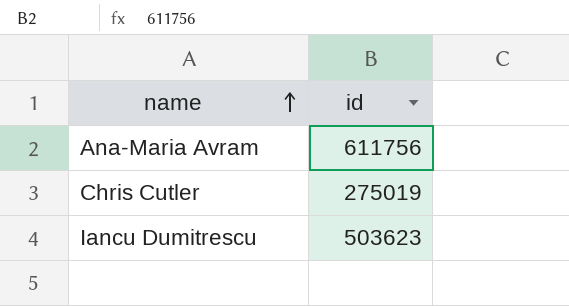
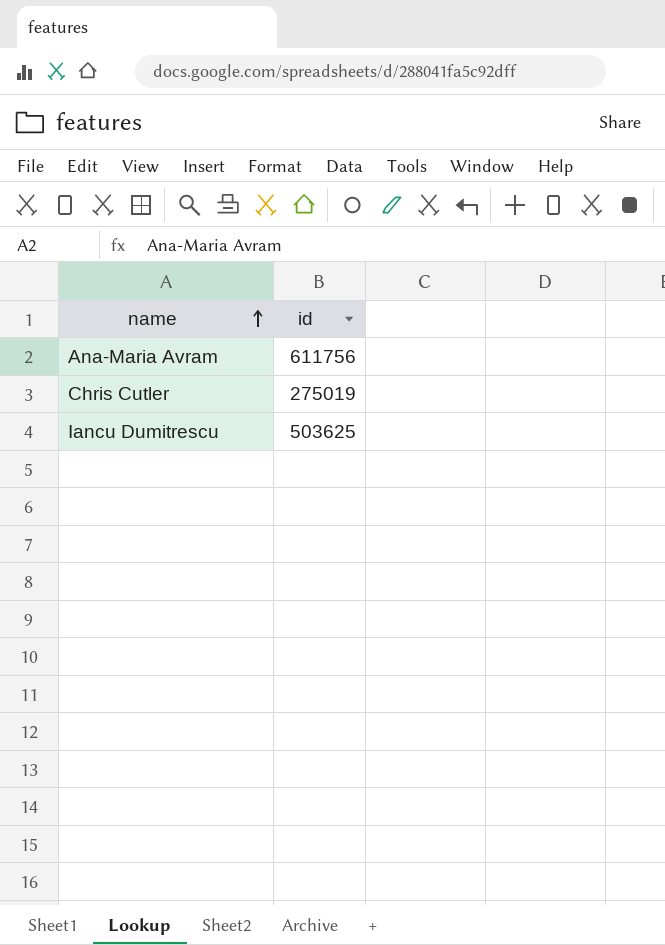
Iancu Dumitrescu | id: 503623 -> 503625

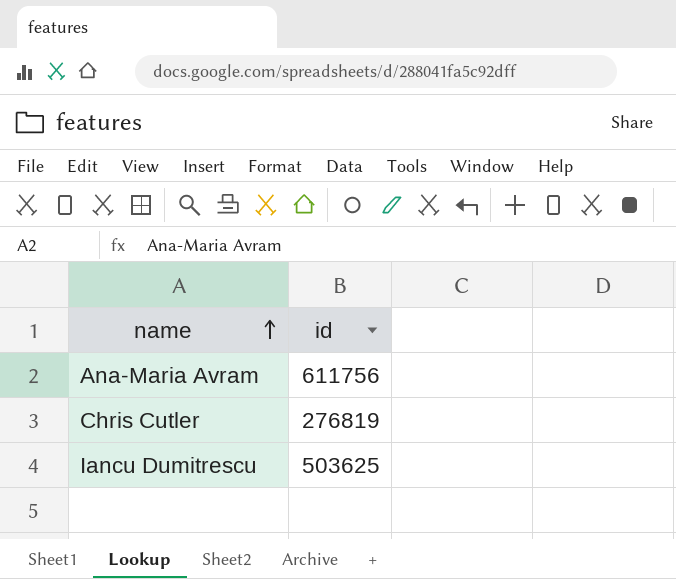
Chris Cutler | id: 275019 -> 276819

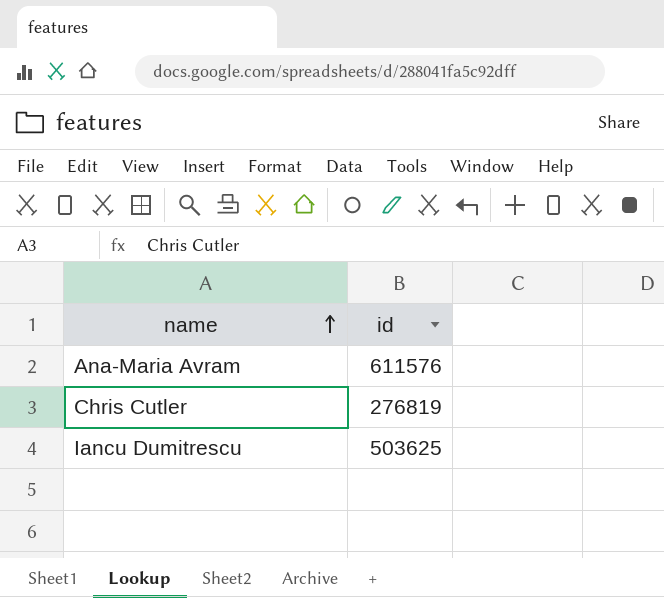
Ana-Maria Avram | id: 611756 -> 611576

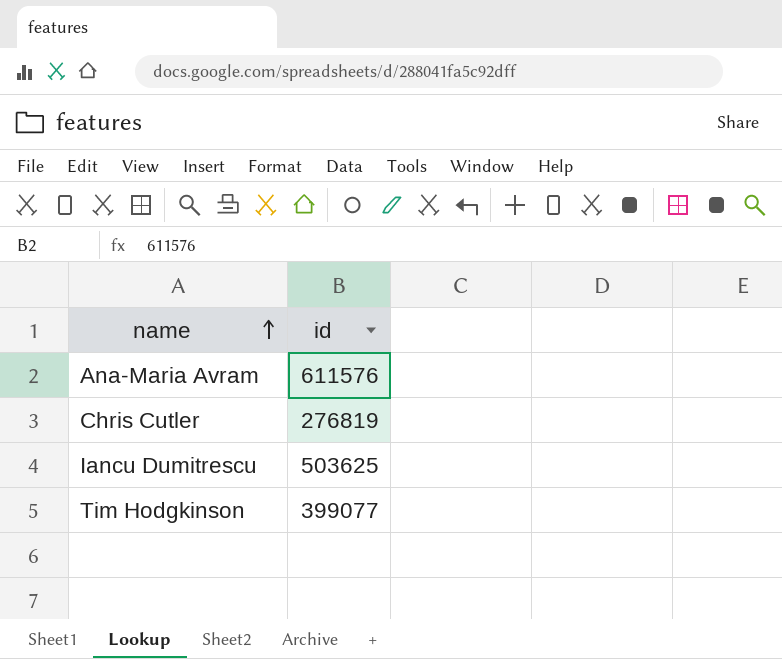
row Tim Hodgkinson: none -> 399077

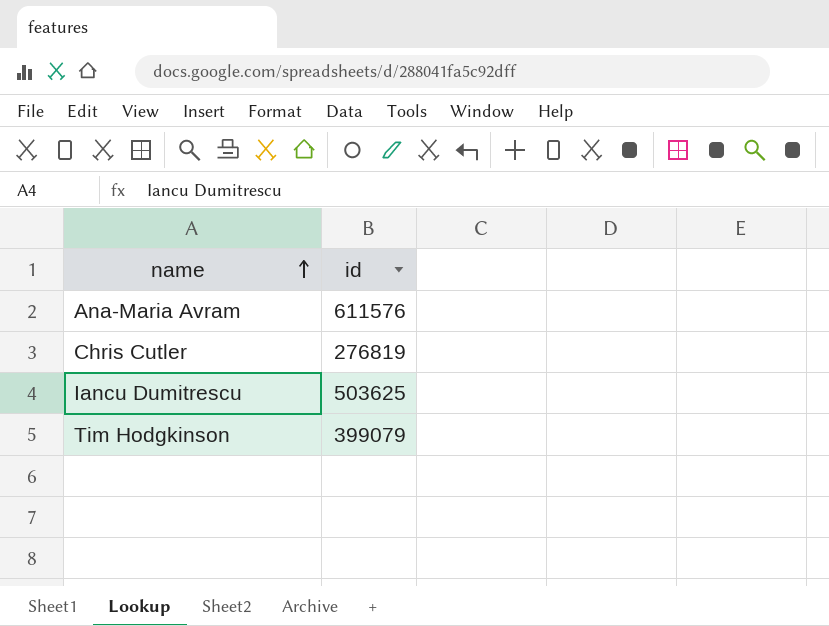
Tim Hodgkinson | id: 399077 -> 399079

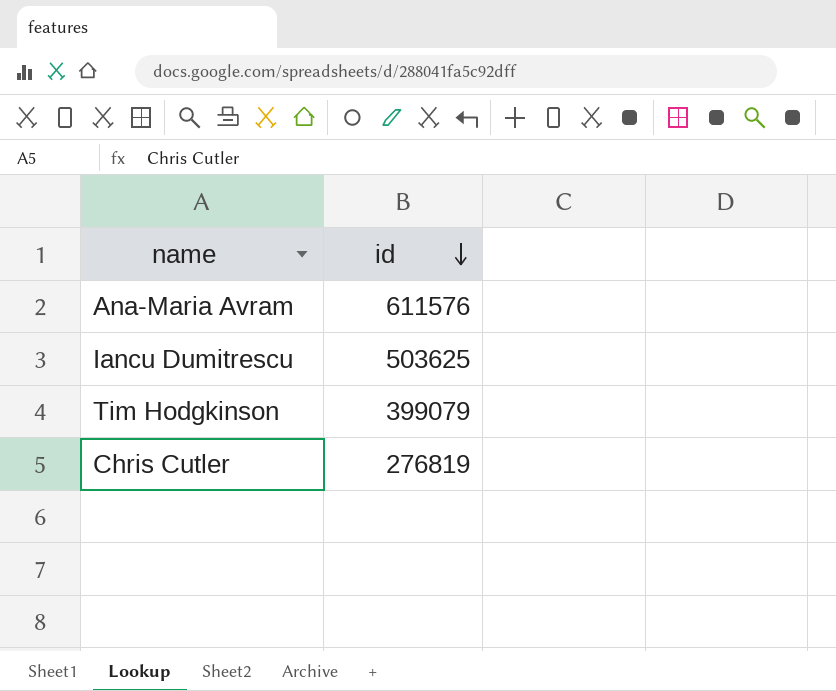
row order: name ascending -> id descending

